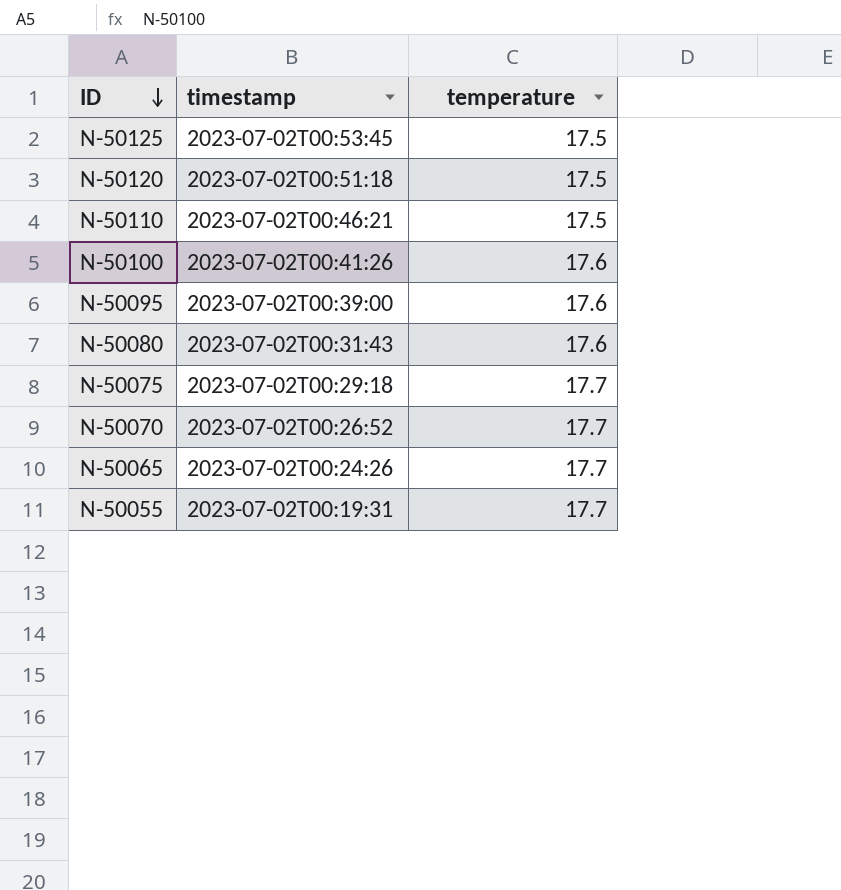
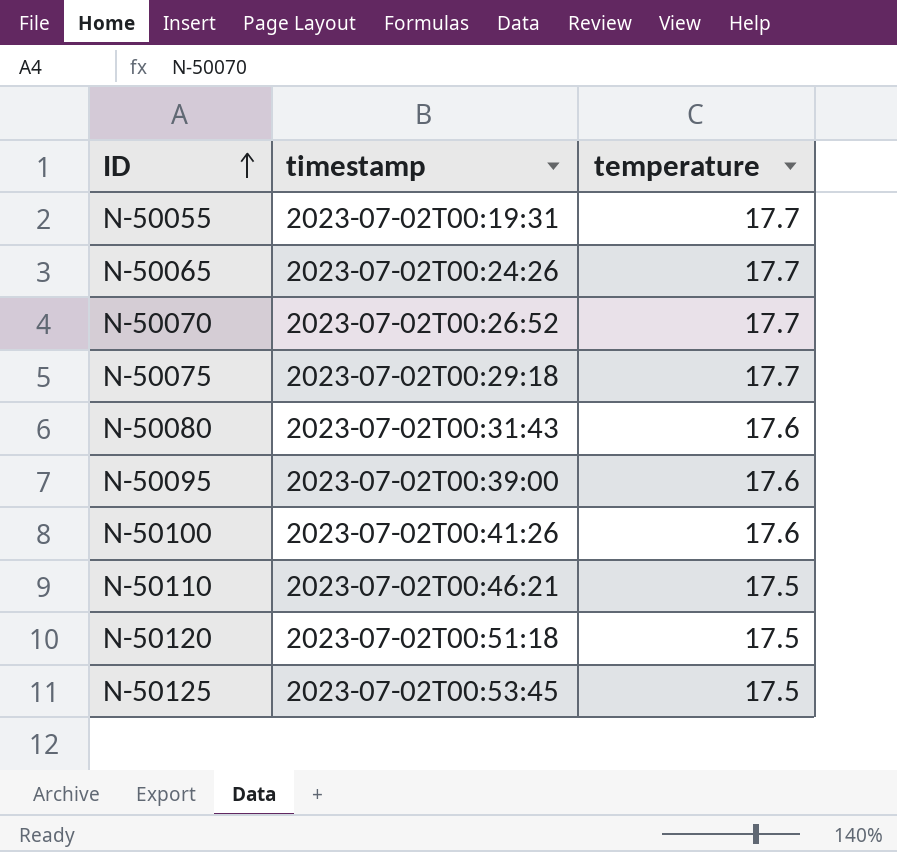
row order: ID descending -> ID ascending

